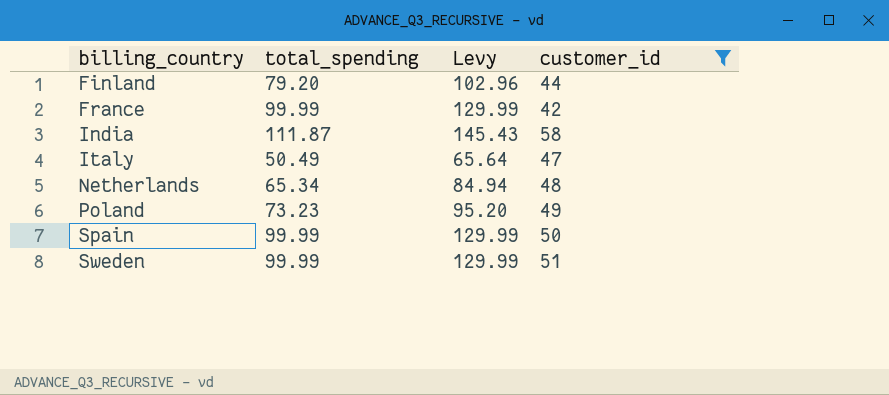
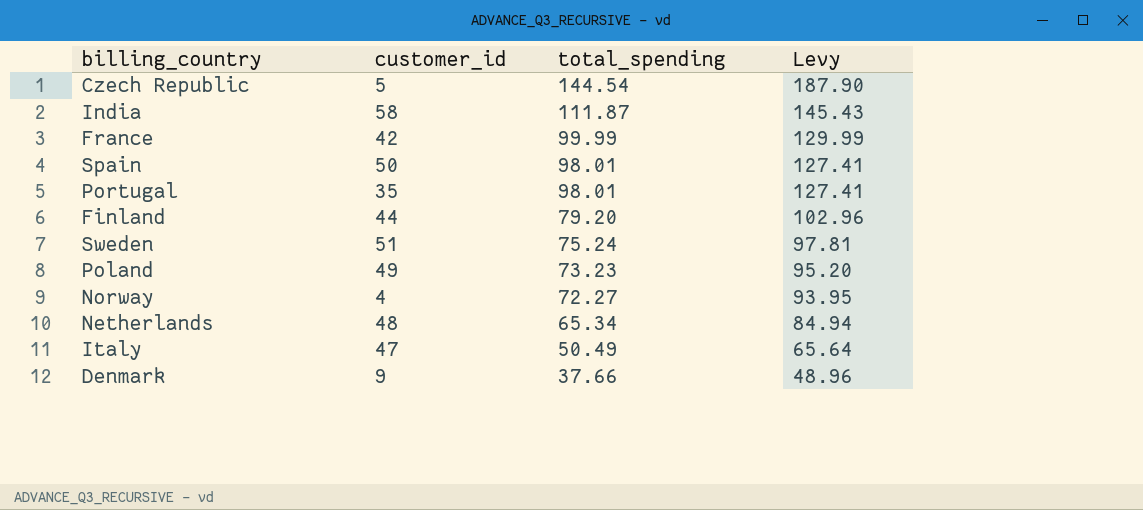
filter: customer_id >= 42 -> none
row order: billing_country ascending -> total_spending descending
column customer_id | position: 4 -> 2
Spain | total_spending: 99.99 -> 98.01
Spain | Levy: 129.99 -> 127.41
Sweden | total_spending: 99.99 -> 75.24
Sweden | Levy: 129.99 -> 97.81

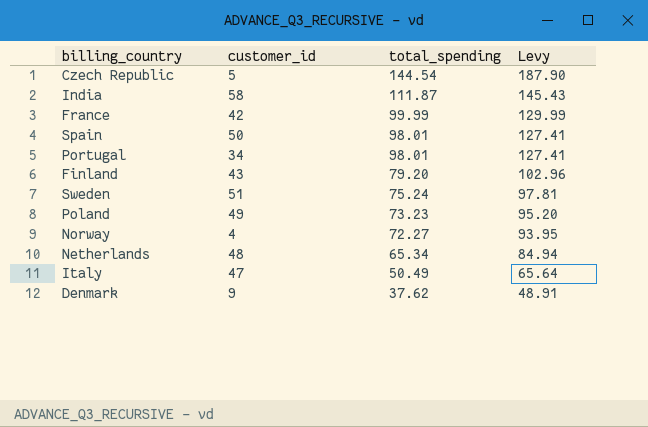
Portugal | customer_id: 35 -> 34
Finland | customer_id: 44 -> 43
Denmark | total_spending: 37.66 -> 37.62
Denmark | Levy: 48.96 -> 48.91

